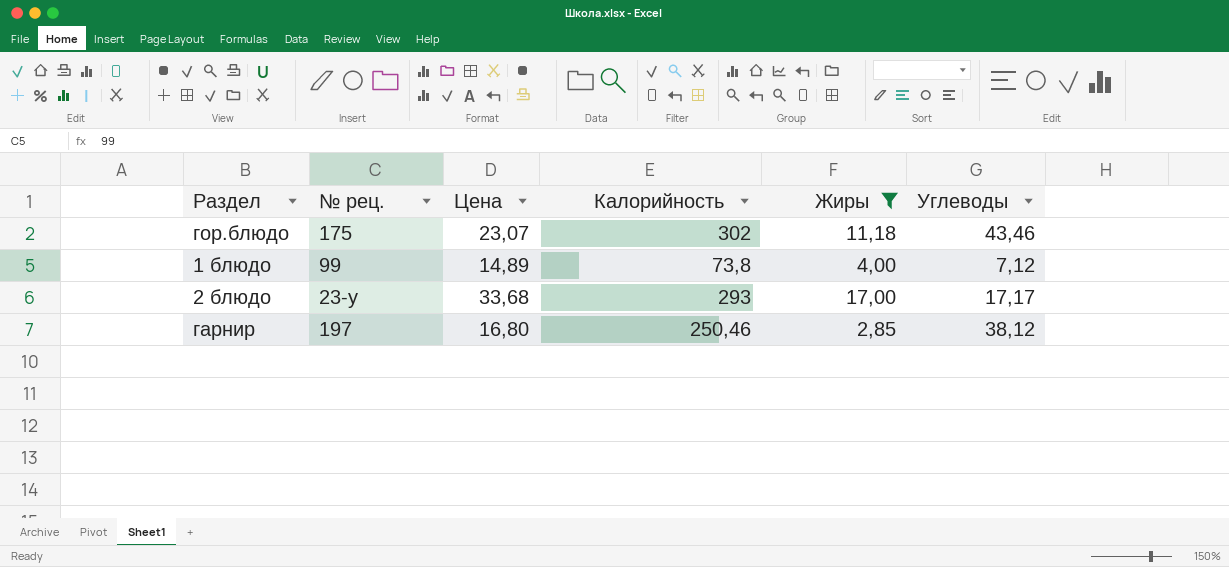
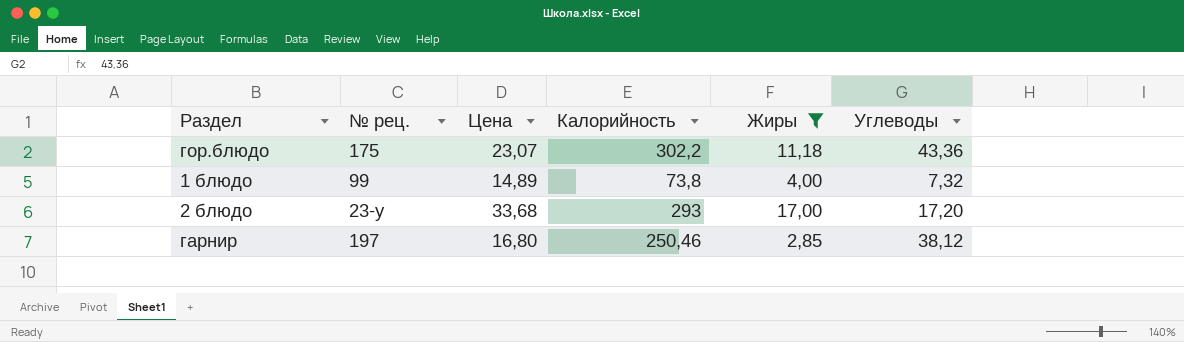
гор.блюдо | Калорийность: 302 -> 302,2
гор.блюдо | Углеводы: 43,46 -> 43,36
1 блюдо | Углеводы: 7,12 -> 7,32
2 блюдо | Углеводы: 17,17 -> 17,20

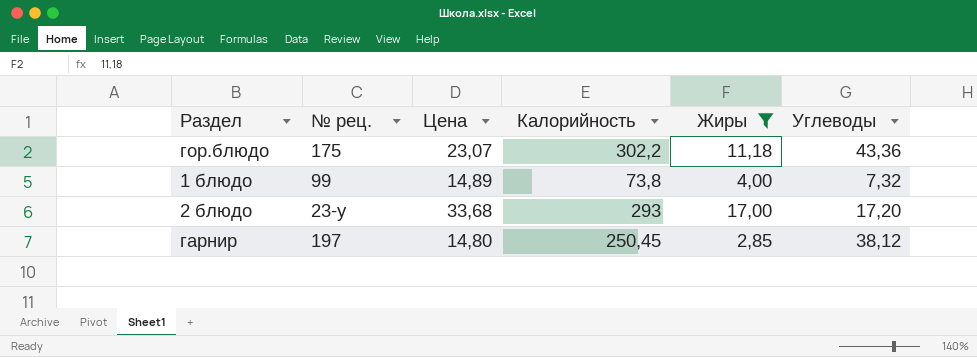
гарнир | Цена: 16,80 -> 14,80
гарнир | Калорийность: 250,46 -> 250,45

